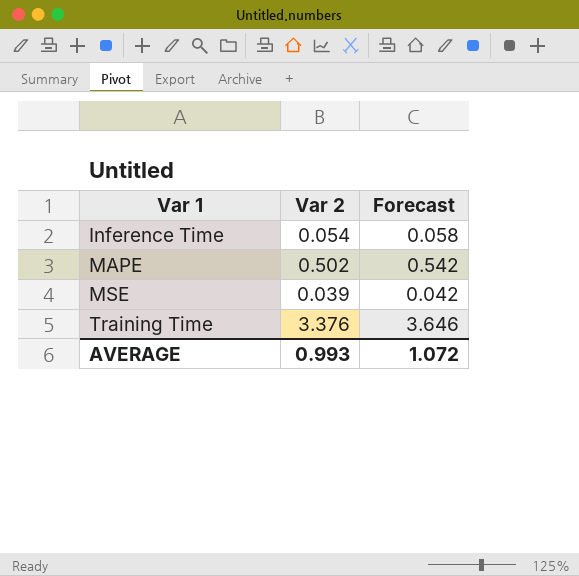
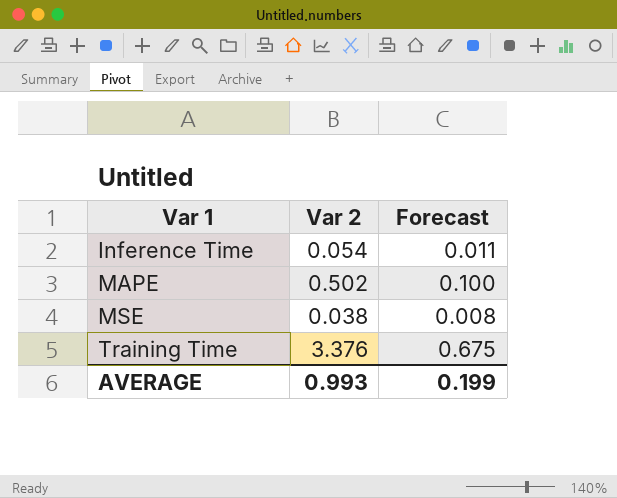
column Forecast | formula: [Var 2] * 1.08 -> [Var 2] * 0.2
MSE | Var 2: 0.039 -> 0.038
AVERAGE | Forecast: 1.072 -> 0.199

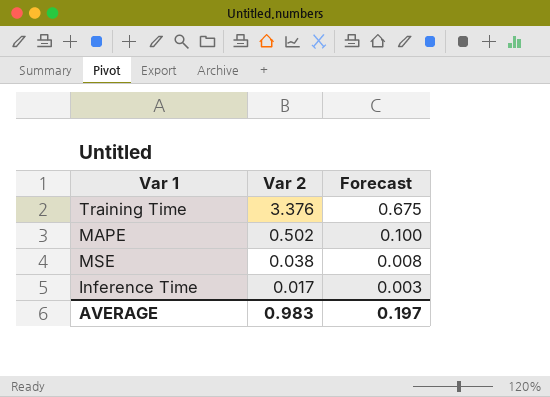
row order: Var 1 ascending -> Var 2 descending
Inference Time | Var 2: 0.054 -> 0.017
Inference Time | Forecast: 0.011 -> 0.003
AVERAGE | Var 2: 0.993 -> 0.983
AVERAGE | Forecast: 0.199 -> 0.197

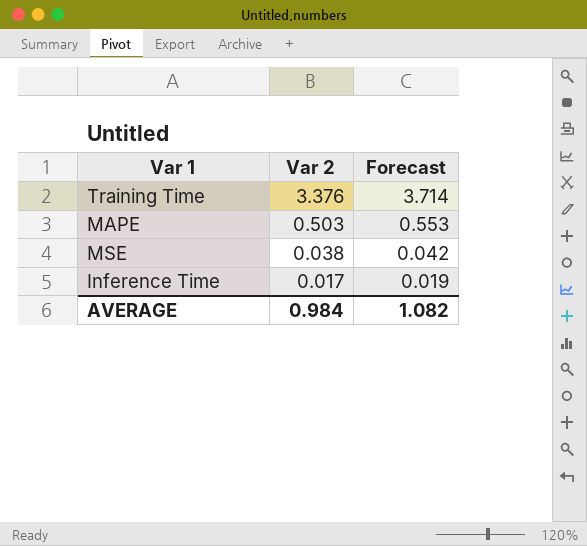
column Forecast | formula: [Var 2] * 0.2 -> [Var 2] * 1.1
MAPE | Var 2: 0.502 -> 0.503
AVERAGE | Var 2: 0.983 -> 0.984
AVERAGE | Forecast: 0.197 -> 1.082

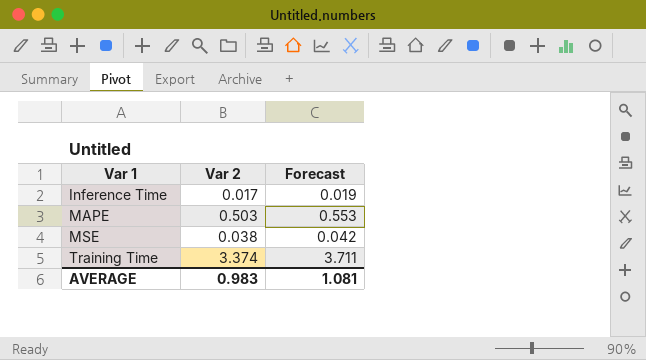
row order: Var 2 descending -> Var 1 ascending
Training Time | Var 2: 3.376 -> 3.374
Training Time | Forecast: 3.714 -> 3.711
AVERAGE | Var 2: 0.984 -> 0.983
AVERAGE | Forecast: 1.082 -> 1.081

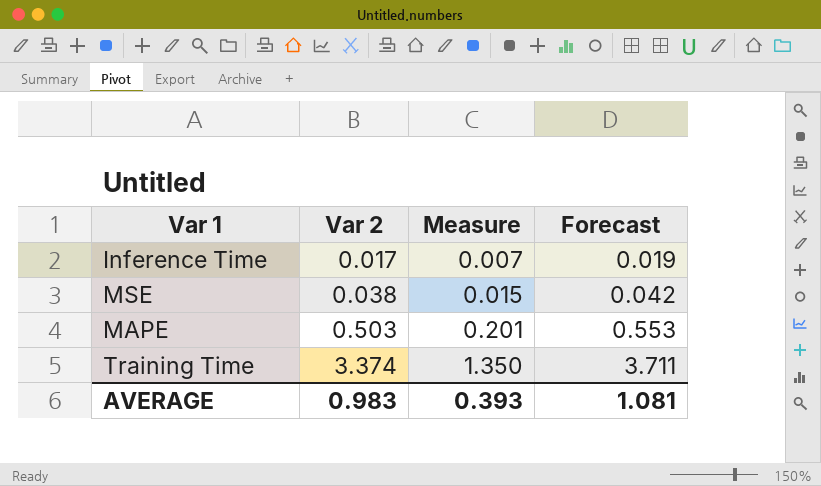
row order: Var 1 ascending -> Var 2 ascending
column Measure | formula: none -> [Var 2] * 0.4

